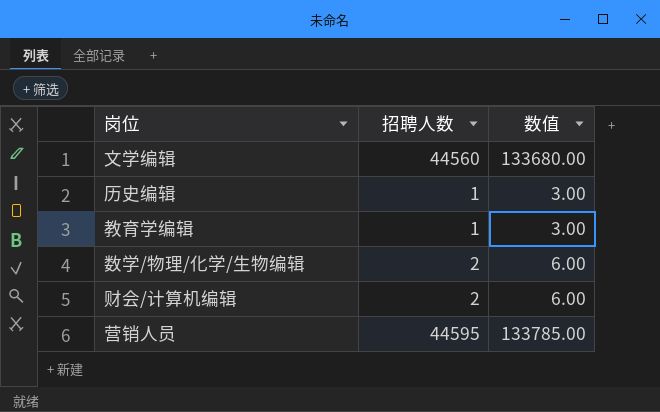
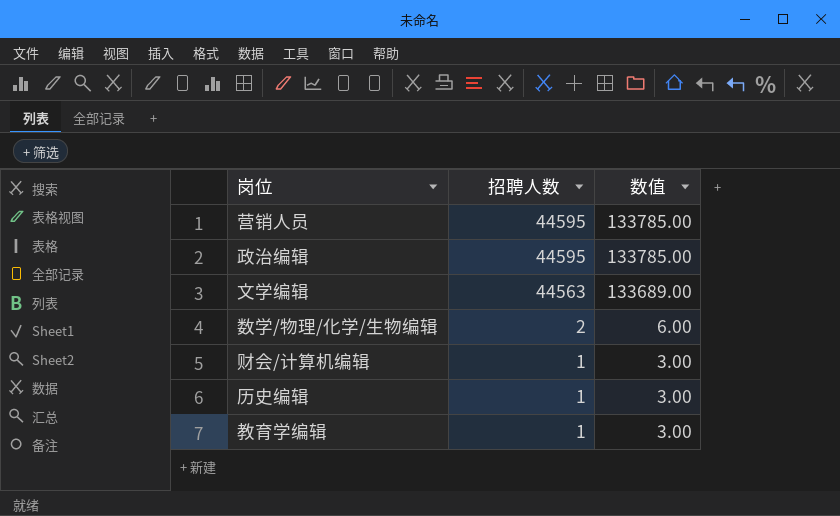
row order: none -> 招聘人数 descending
row 政治编辑: none -> 44595 | 133785.00
文学编辑 | 招聘人数: 44560 -> 44563
文学编辑 | 数值: 133680.00 -> 133689.00
财会/计算机编辑 | 招聘人数: 2 -> 1
财会/计算机编辑 | 数值: 6.00 -> 3.00

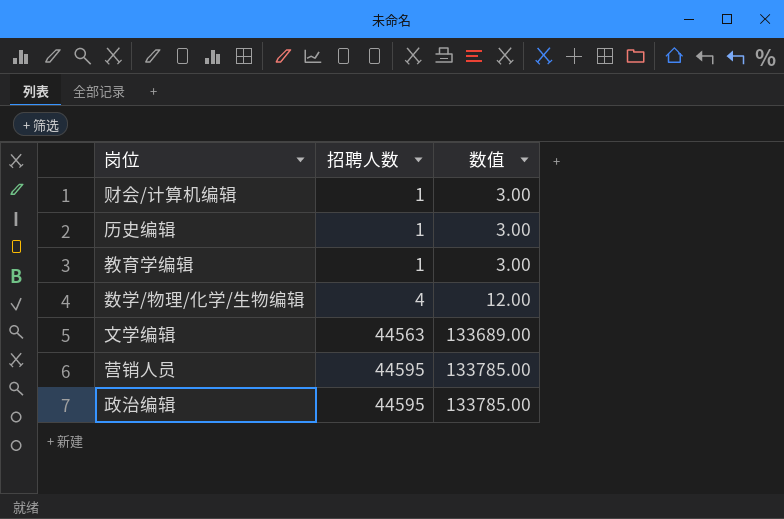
row order: 招聘人数 descending -> 招聘人数 ascending
数学/物理/化学/生物编辑 | 招聘人数: 2 -> 4
数学/物理/化学/生物编辑 | 数值: 6.00 -> 12.00

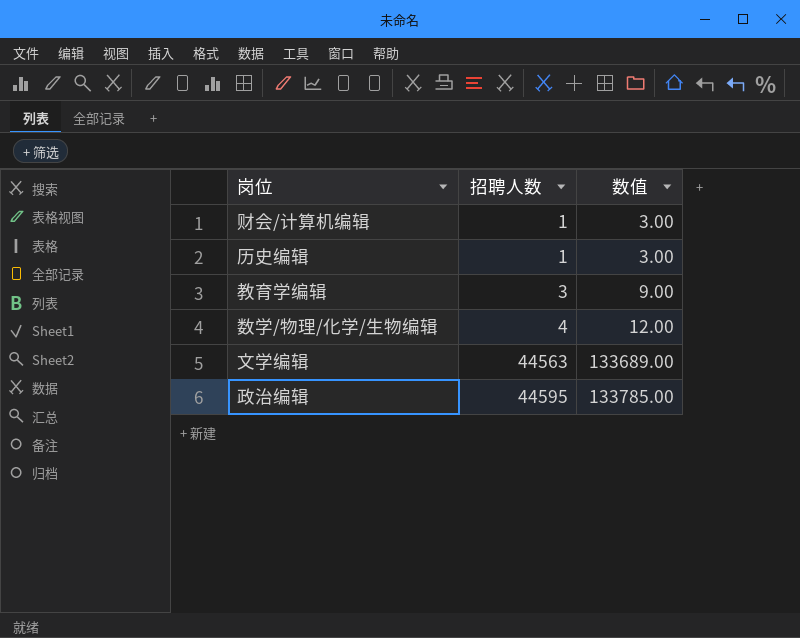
row 营销人员: 44595 | 133785.00 -> none
教育学编辑 | 招聘人数: 1 -> 3
教育学编辑 | 数值: 3.00 -> 9.00

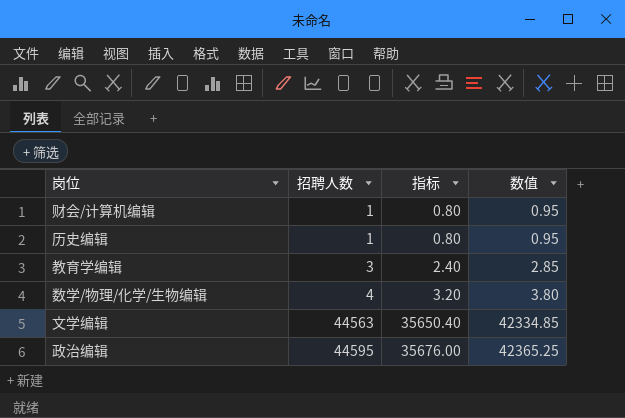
column 指标 | formula: none -> [招聘人数] * 0.8
column 数值 | formula: [招聘人数] * 3 -> [招聘人数] * 0.95

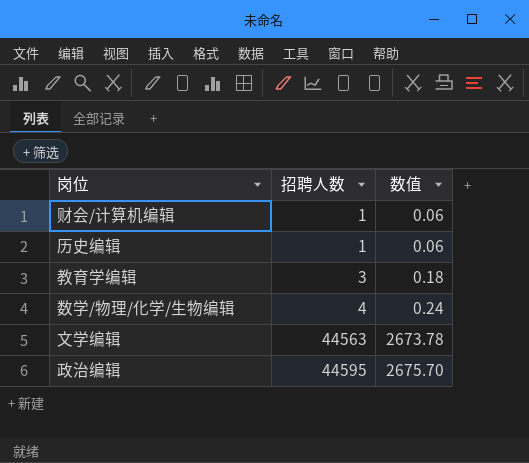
column 指标 | formula: [招聘人数] * 0.8 -> none
column 数值 | formula: [招聘人数] * 0.95 -> [招聘人数] * 0.06

